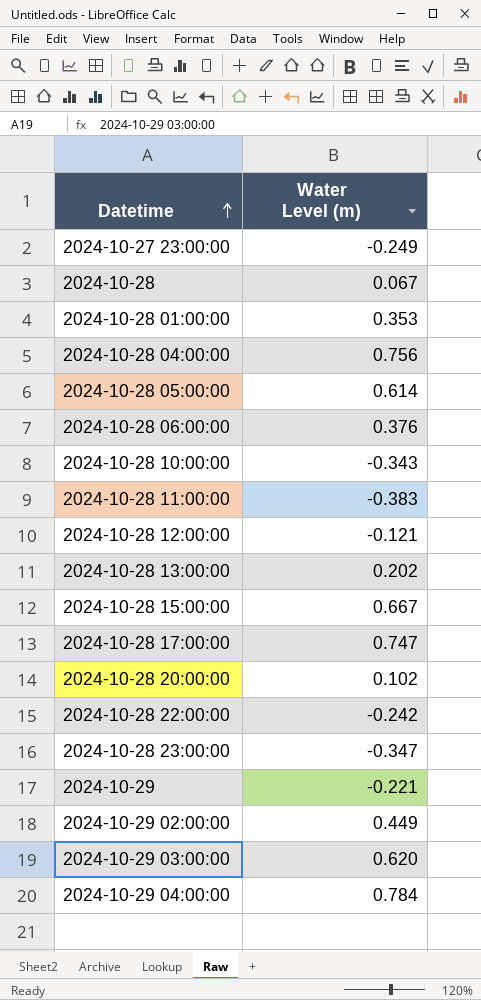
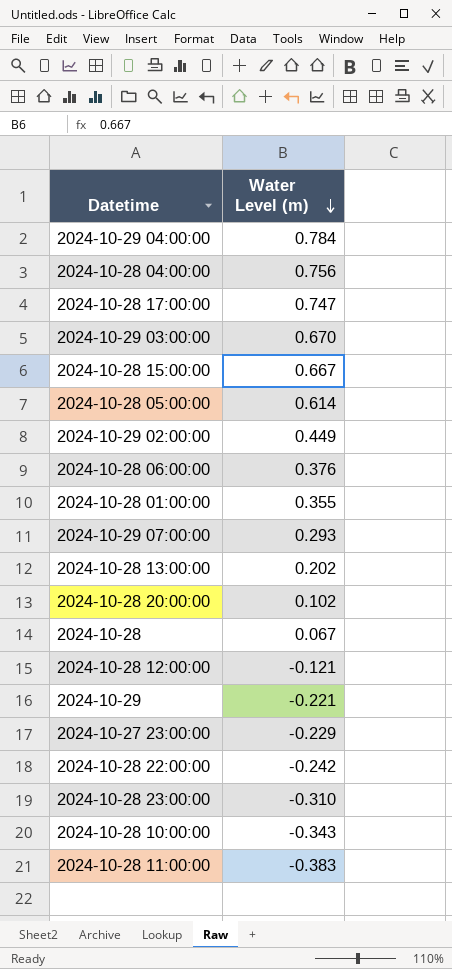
row order: Datetime ascending -> Water Level (m) descending
2024-10-29 03:00:00 | Water Level (m): 0.620 -> 0.670
2024-10-28 01:00:00 | Water Level (m): 0.353 -> 0.355
row 2024-10-29 07:00:00: none -> 0.293
2024-10-27 23:00:00 | Water Level (m): -0.249 -> -0.229
2024-10-28 23:00:00 | Water Level (m): -0.347 -> -0.310

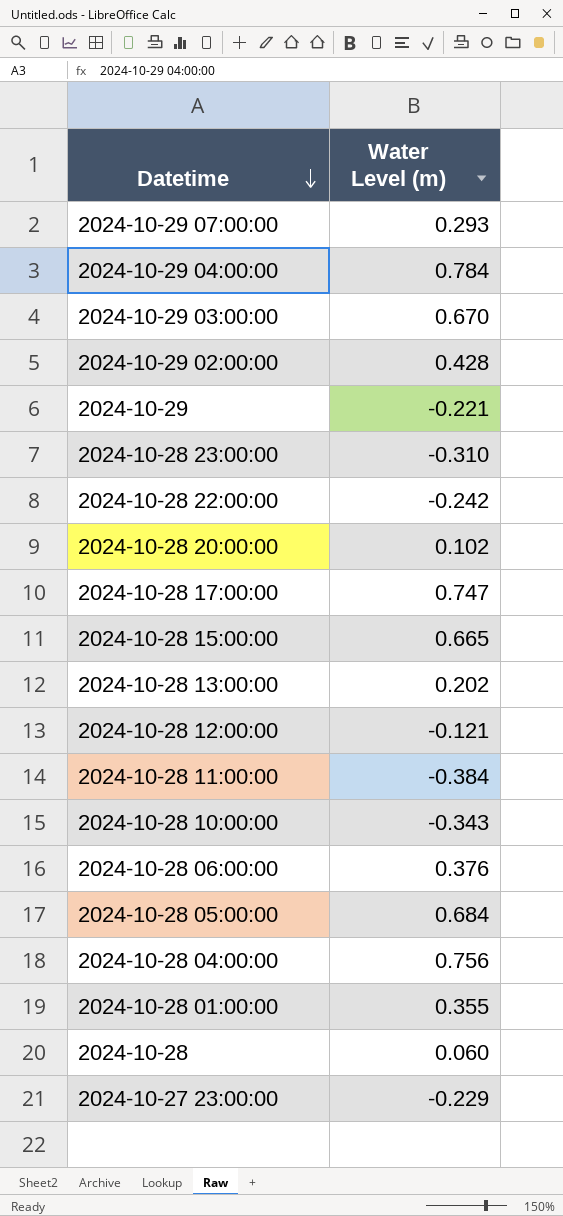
row order: Water Level (m) descending -> Datetime descending
2024-10-29 02:00:00 | Water Level (m): 0.449 -> 0.428
2024-10-28 15:00:00 | Water Level (m): 0.667 -> 0.665
2024-10-28 11:00:00 | Water Level (m): -0.383 -> -0.384
2024-10-28 05:00:00 | Water Level (m): 0.614 -> 0.684
2024-10-28 | Water Level (m): 0.067 -> 0.060

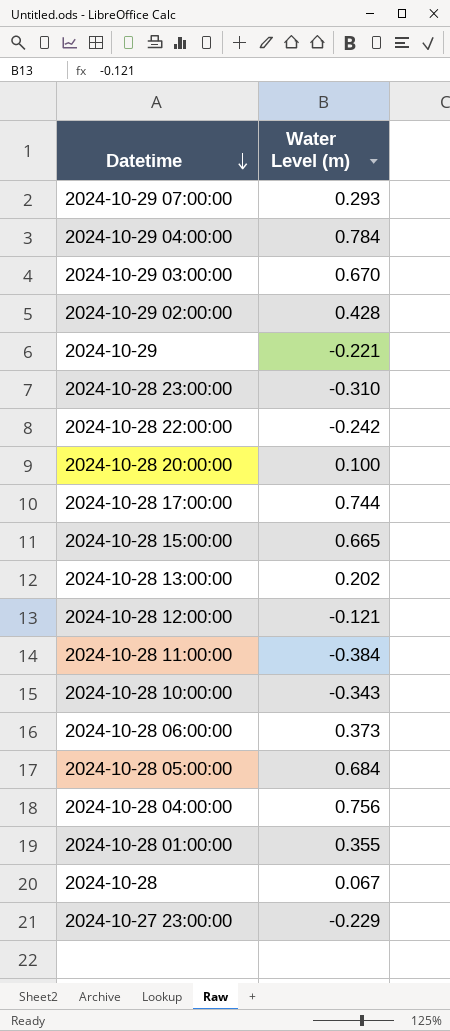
2024-10-28 20:00:00 | Water Level (m): 0.102 -> 0.100
2024-10-28 17:00:00 | Water Level (m): 0.747 -> 0.744
2024-10-28 06:00:00 | Water Level (m): 0.376 -> 0.373
2024-10-28 | Water Level (m): 0.060 -> 0.067

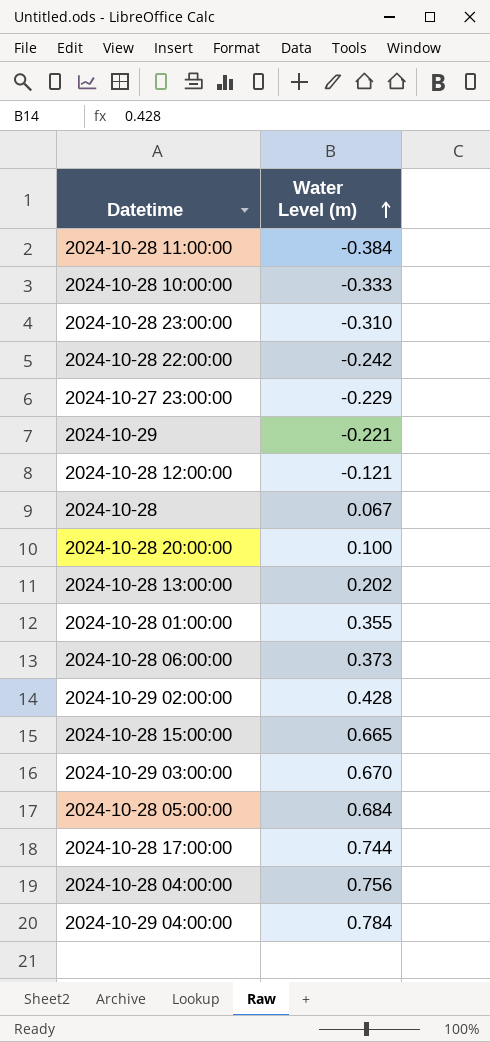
row order: Datetime descending -> Water Level (m) ascending
row 2024-10-29 07:00:00: 0.293 -> none
2024-10-28 10:00:00 | Water Level (m): -0.343 -> -0.333

